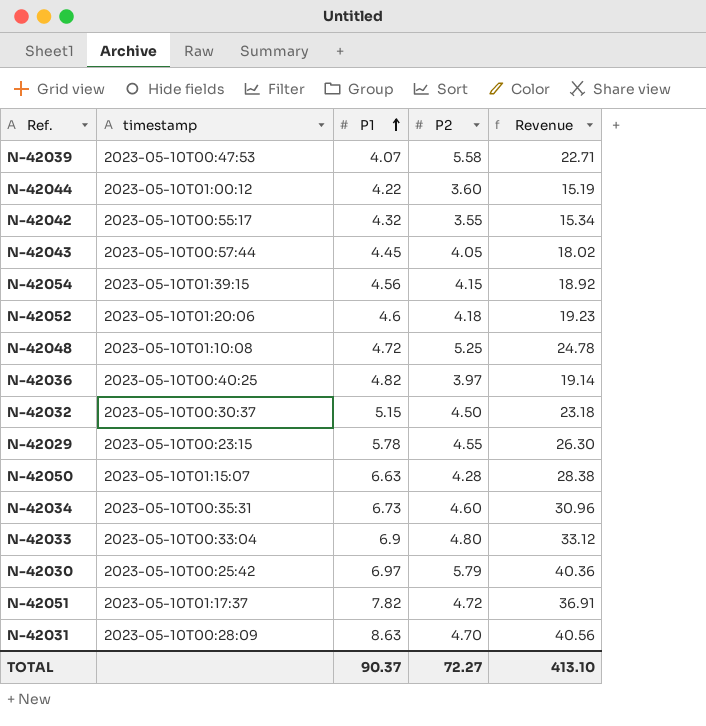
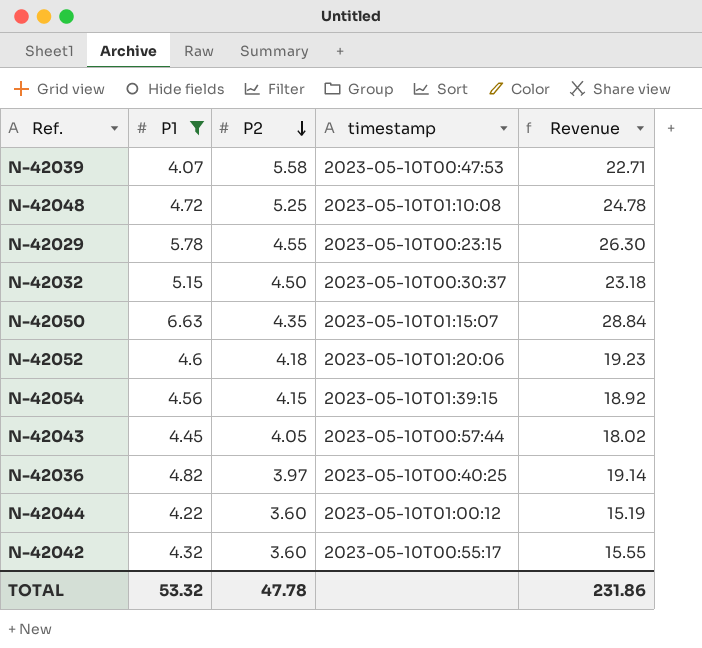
filter: none -> P1 <= 6.63
row order: P1 ascending -> P2 descending
column timestamp | position: 2 -> 4
N-42050 | P2: 4.28 -> 4.35
N-42050 | Revenue: 28.38 -> 28.84
N-42042 | P2: 3.55 -> 3.60
N-42042 | Revenue: 15.34 -> 15.55
TOTAL | P1: 90.37 -> 53.32
TOTAL | P2: 72.27 -> 47.78
TOTAL | Revenue: 413.10 -> 231.86

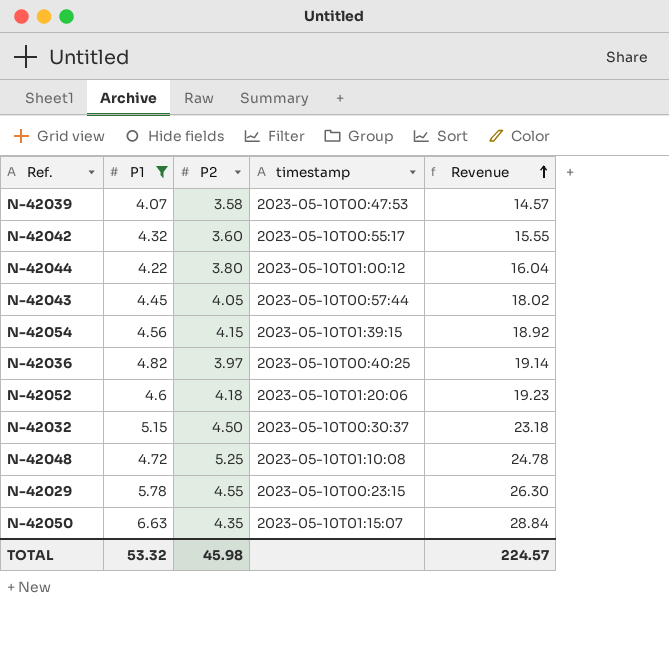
row order: P2 descending -> Revenue ascending
N-42039 | P2: 5.58 -> 3.58
N-42039 | Revenue: 22.71 -> 14.57
N-42044 | P2: 3.60 -> 3.80
N-42044 | Revenue: 15.19 -> 16.04
TOTAL | P2: 47.78 -> 45.98
TOTAL | Revenue: 231.86 -> 224.57

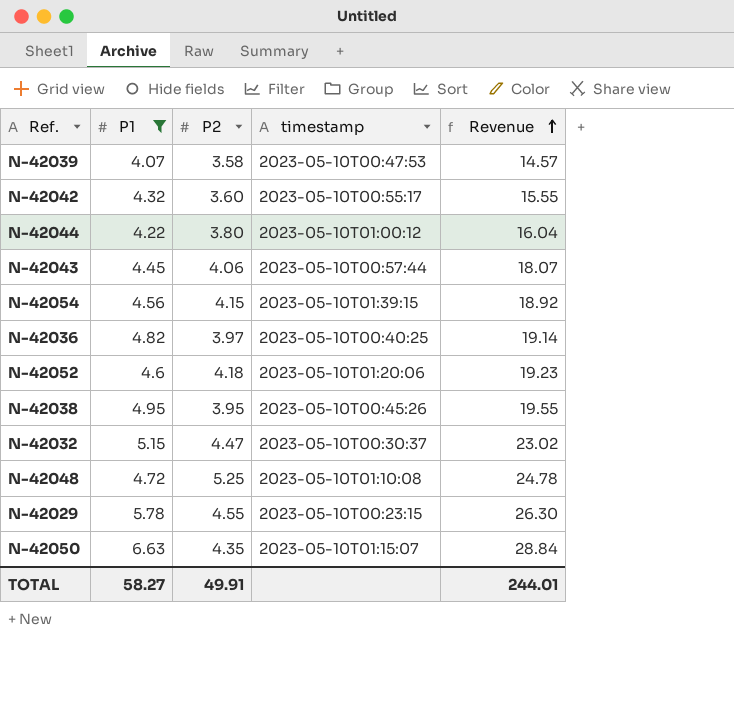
N-42043 | P2: 4.05 -> 4.06
N-42043 | Revenue: 18.02 -> 18.07
row N-42038: none -> 4.95 | 3.95 | 2023-05-10T00:45:26 | 19.55
N-42032 | P2: 4.50 -> 4.47
N-42032 | Revenue: 23.18 -> 23.02
TOTAL | P1: 53.32 -> 58.27
TOTAL | P2: 45.98 -> 49.91
TOTAL | Revenue: 224.57 -> 244.01

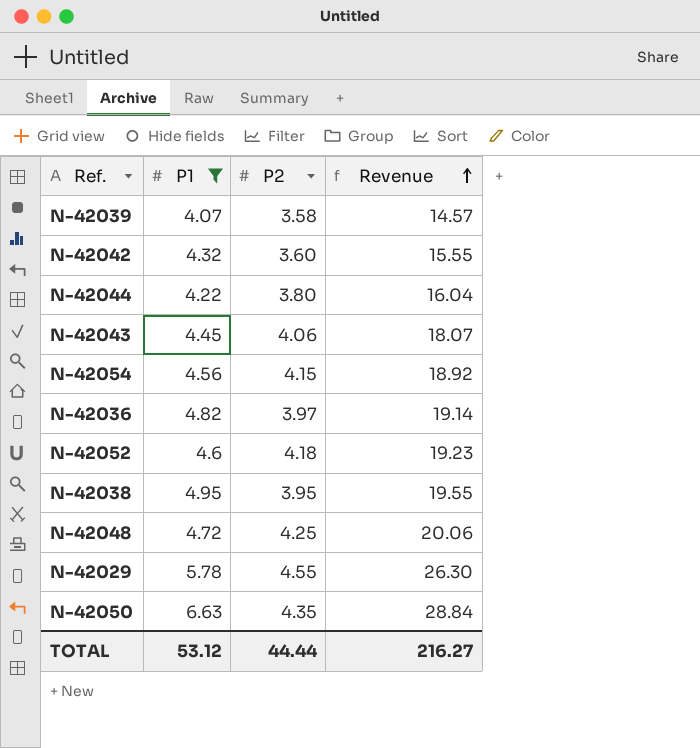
column timestamp | position: 4 -> none
row N-42032: 5.15 | 4.47 | 2023-05-10T00:30:37 | 23.02 -> none
N-42048 | P2: 5.25 -> 4.25
N-42048 | Revenue: 24.78 -> 20.06
TOTAL | P1: 58.27 -> 53.12
TOTAL | P2: 49.91 -> 44.44
TOTAL | Revenue: 244.01 -> 216.27

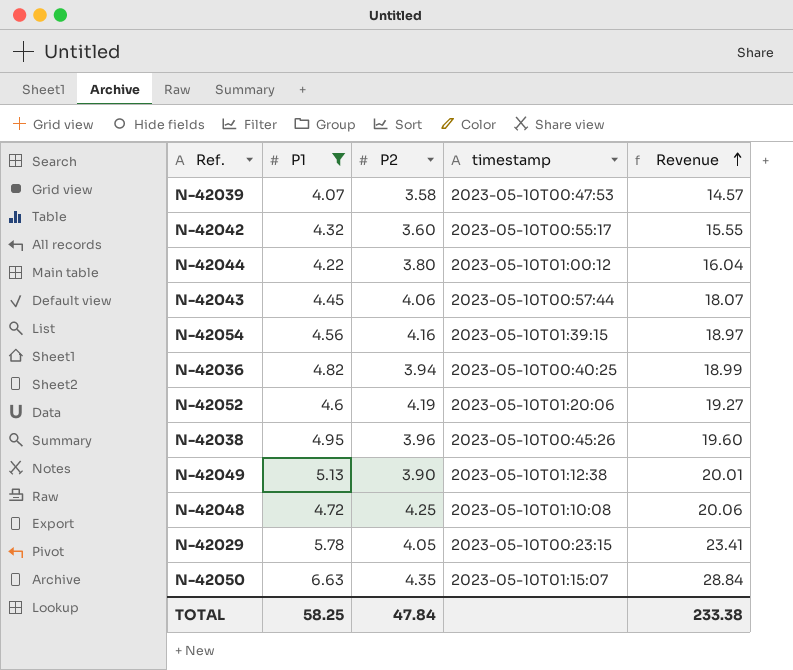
column timestamp | position: none -> 4
N-42054 | P2: 4.15 -> 4.16
N-42054 | Revenue: 18.92 -> 18.97
N-42036 | P2: 3.97 -> 3.94
N-42036 | Revenue: 19.14 -> 18.99
N-42052 | P2: 4.18 -> 4.19
N-42052 | Revenue: 19.23 -> 19.27
N-42038 | P2: 3.95 -> 3.96
N-42038 | Revenue: 19.55 -> 19.60
row N-42049: none -> 5.13 | 3.90 | 2023-05-10T01:12:38 | 20.01
N-42029 | P2: 4.55 -> 4.05
N-42029 | Revenue: 26.30 -> 23.41
TOTAL | P1: 53.12 -> 58.25
TOTAL | P2: 44.44 -> 47.84
TOTAL | Revenue: 216.27 -> 233.38

